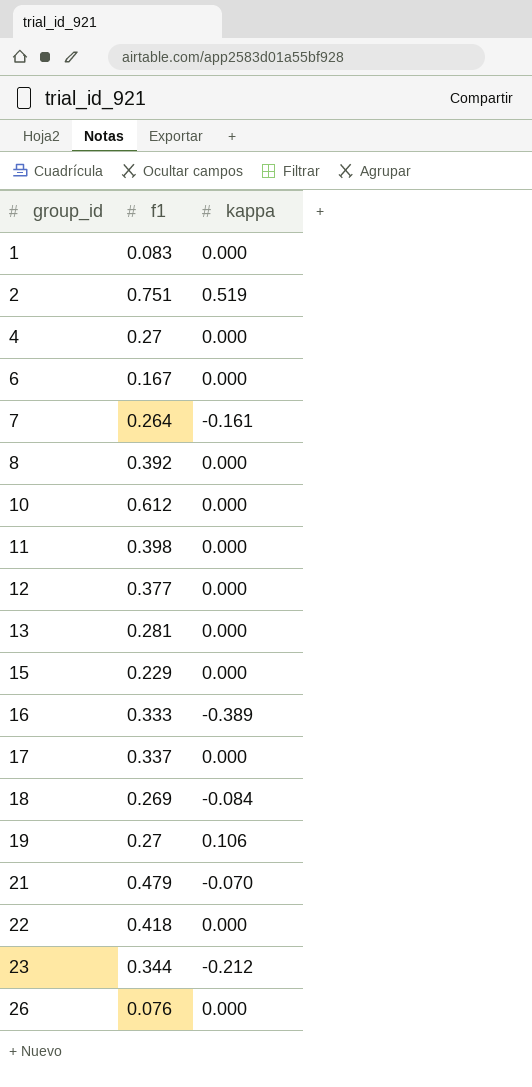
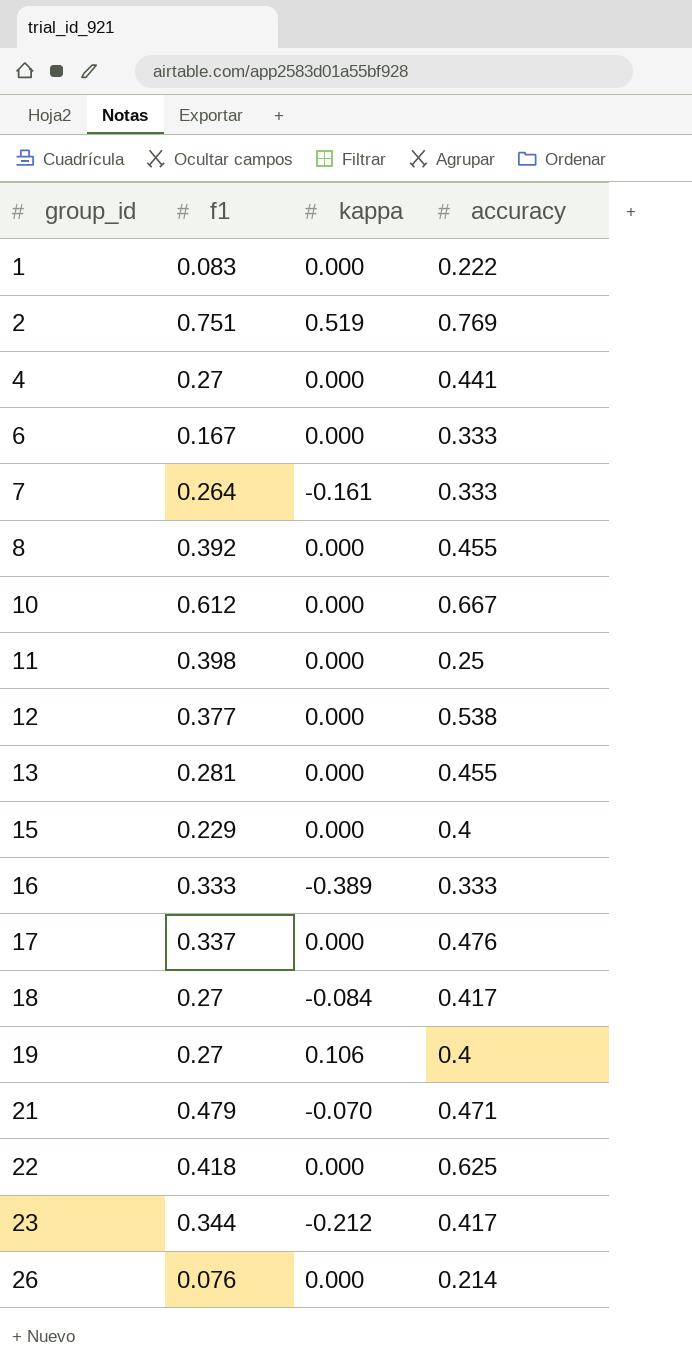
column accuracy | position: none -> 4
18 | f1: 0.269 -> 0.27

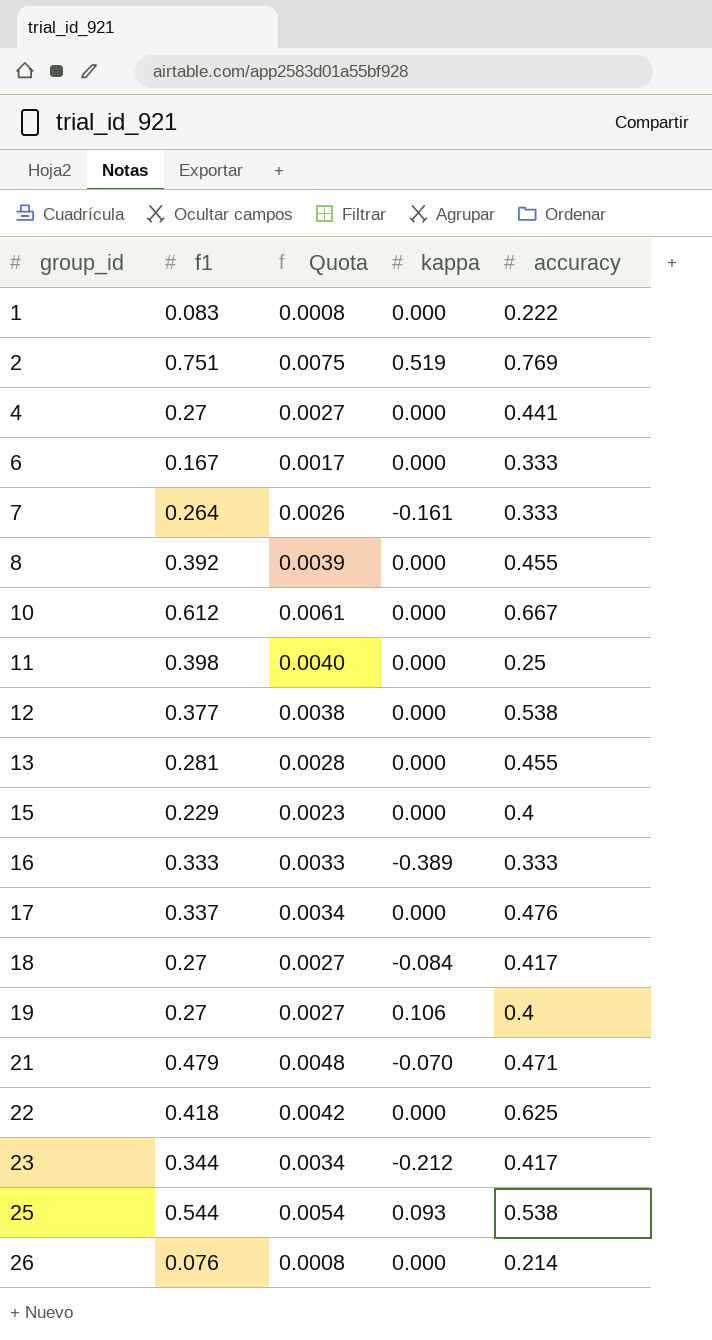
column Quota | formula: none -> [f1] * 0.01
row 25: none -> 0.544 | 0.0054 | 0.093 | 0.538

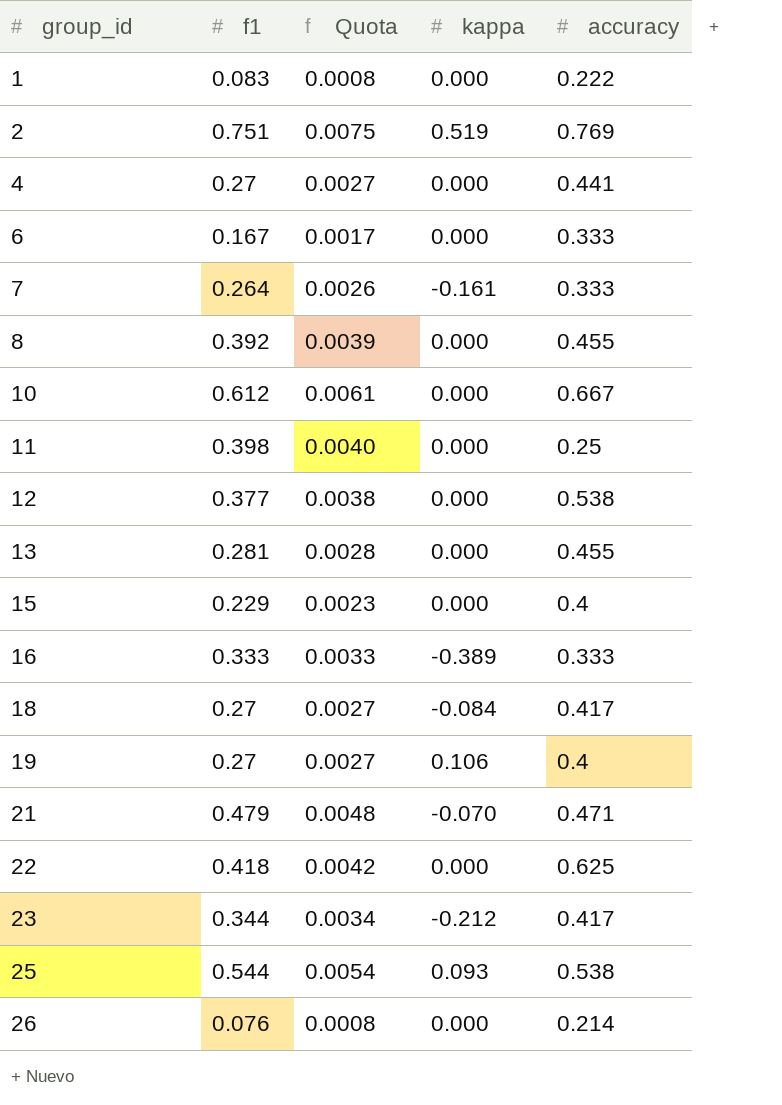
row 17: 0.337 | 0.0034 | 0.000 | 0.476 -> none

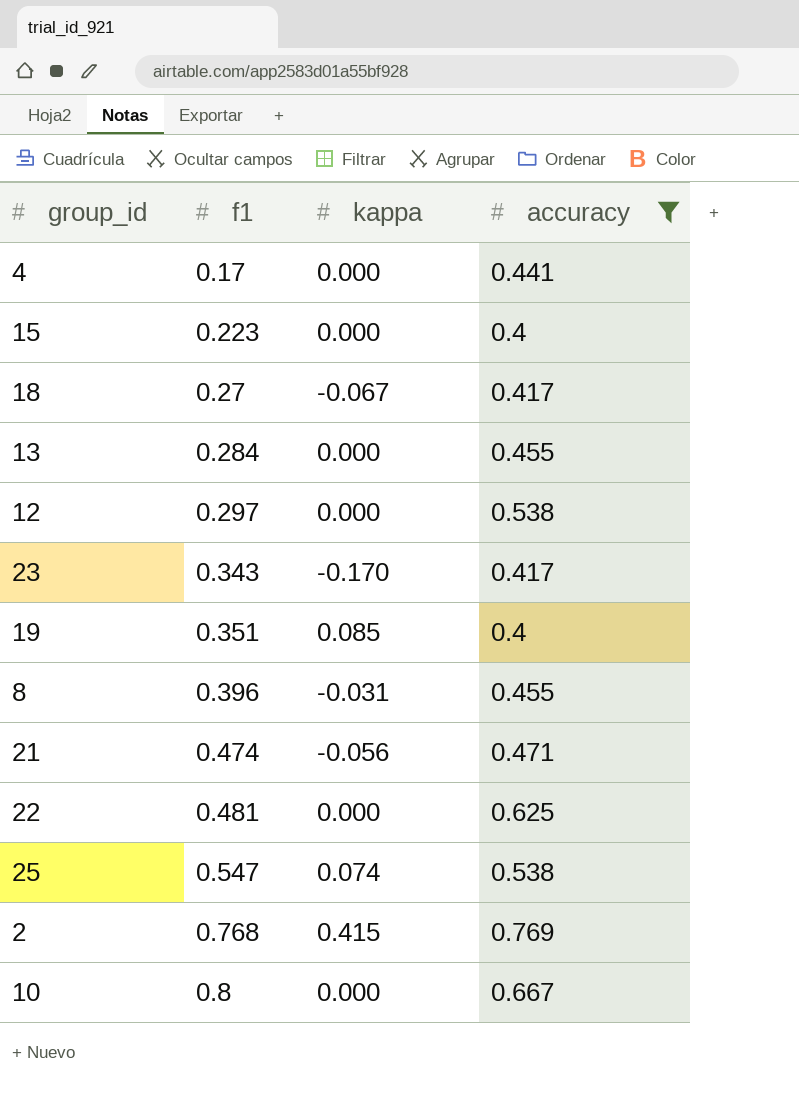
filter: none -> accuracy >= 0.4
row order: group_id ascending -> f1 ascending
column Quota | formula: [f1] * 0.01 -> none
4 | f1: 0.27 -> 0.17
15 | f1: 0.229 -> 0.223
18 | kappa: -0.084 -> -0.067
13 | f1: 0.281 -> 0.284
12 | f1: 0.377 -> 0.297
23 | f1: 0.344 -> 0.343
23 | kappa: -0.212 -> -0.170
19 | f1: 0.27 -> 0.351
19 | kappa: 0.106 -> 0.085
8 | f1: 0.392 -> 0.396
8 | kappa: 0.000 -> -0.031
21 | f1: 0.479 -> 0.474
21 | kappa: -0.070 -> -0.056
22 | f1: 0.418 -> 0.481
25 | f1: 0.544 -> 0.547
25 | kappa: 0.093 -> 0.074
2 | f1: 0.751 -> 0.768
2 | kappa: 0.519 -> 0.415
10 | f1: 0.612 -> 0.8

